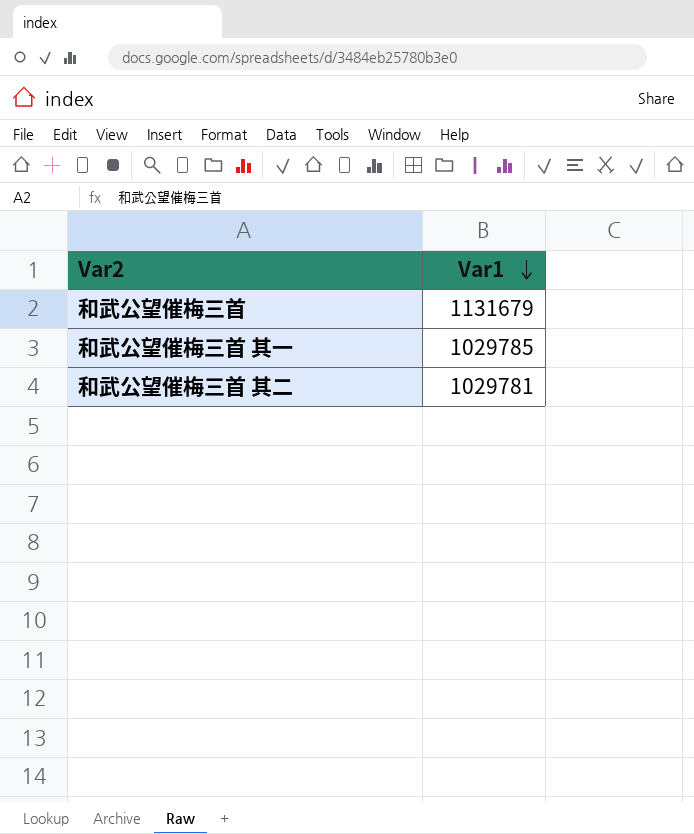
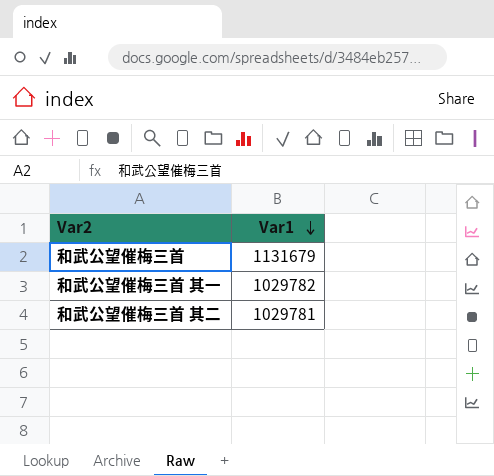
和武公望催梅三首 其一 | Var1: 1029785 -> 1029782

